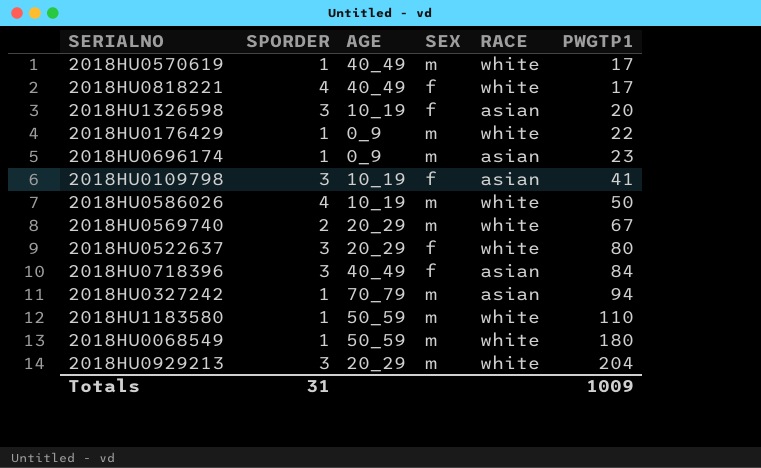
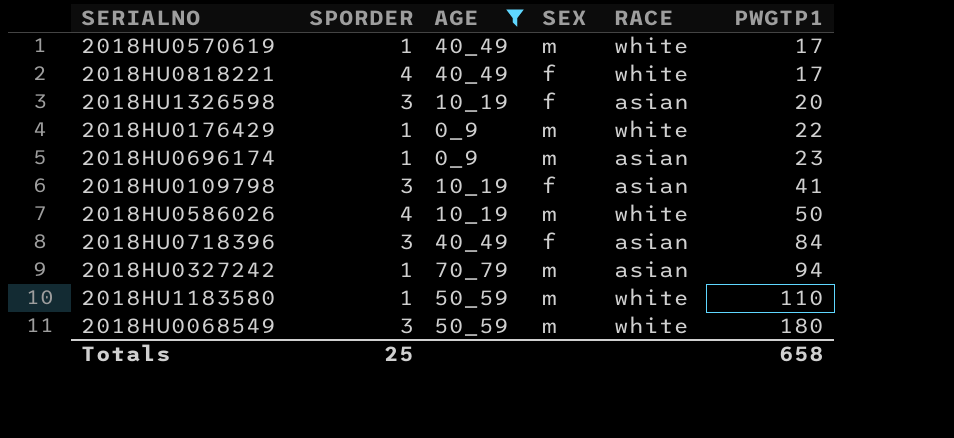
filter: none -> AGE != 20_29
2018HU0068549 | SPORDER: 1 -> 3
Totals | SPORDER: 31 -> 25
Totals | PWGTP1: 1009 -> 658

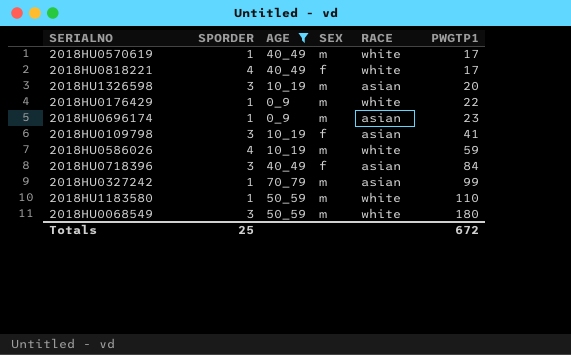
2018HU1326598 | SEX: f -> m
2018HU0586026 | PWGTP1: 50 -> 59
2018HU0327242 | PWGTP1: 94 -> 99
Totals | PWGTP1: 658 -> 672

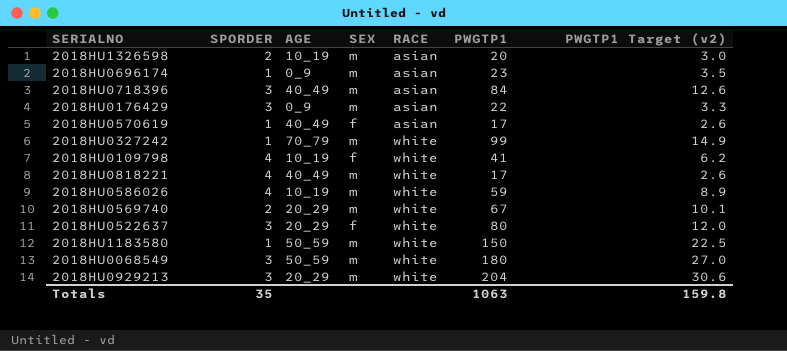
filter: AGE != 20_29 -> none
row order: PWGTP1 ascending -> RACE ascending
column PWGTP1 Target (v2) | formula: none -> [PWGTP1] * 0.15
2018HU1326598 | SPORDER: 3 -> 2
2018HU0718396 | SEX: f -> m
2018HU0176429 | SPORDER: 1 -> 3
2018HU0176429 | RACE: white -> asian
2018HU0570619 | SEX: m -> f
2018HU0570619 | RACE: white -> asian
2018HU0327242 | RACE: asian -> white
2018HU0109798 | SPORDER: 3 -> 4
2018HU0109798 | RACE: asian -> white
2018HU0818221 | SEX: f -> m
2018HU1183580 | PWGTP1: 110 -> 150
Totals | SPORDER: 25 -> 35
Totals | PWGTP1: 672 -> 1063

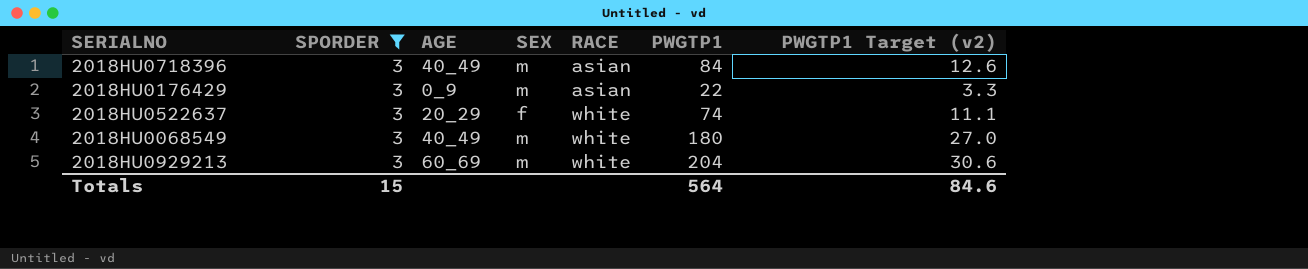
filter: none -> SPORDER = 3
2018HU0522637 | PWGTP1: 80 -> 74
2018HU0522637 | PWGTP1 Target (v2): 12.0 -> 11.1
2018HU0068549 | AGE: 50_59 -> 40_49
2018HU0929213 | AGE: 20_29 -> 60_69
Totals | SPORDER: 35 -> 15
Totals | PWGTP1: 1063 -> 564
Totals | PWGTP1 Target (v2): 159.8 -> 84.6

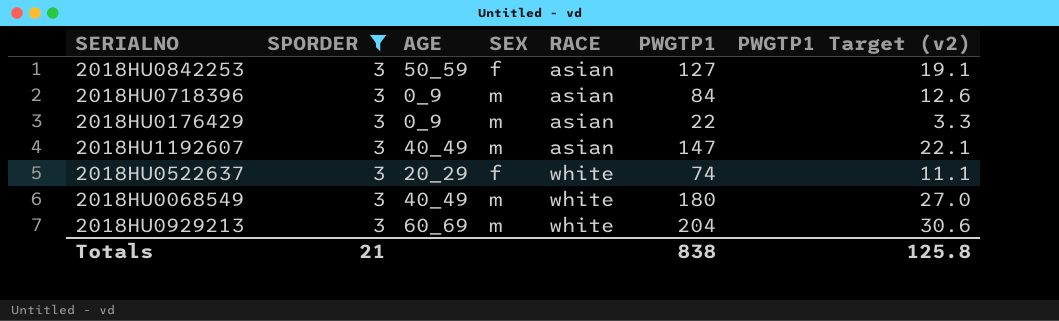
row 2018HU0842253: none -> 3 | 50_59 | f | asian | 127 | 19.1
2018HU0718396 | AGE: 40_49 -> 0_9
row 2018HU1192607: none -> 3 | 40_49 | m | asian | 147 | 22.1
Totals | SPORDER: 15 -> 21
Totals | PWGTP1: 564 -> 838
Totals | PWGTP1 Target (v2): 84.6 -> 125.8

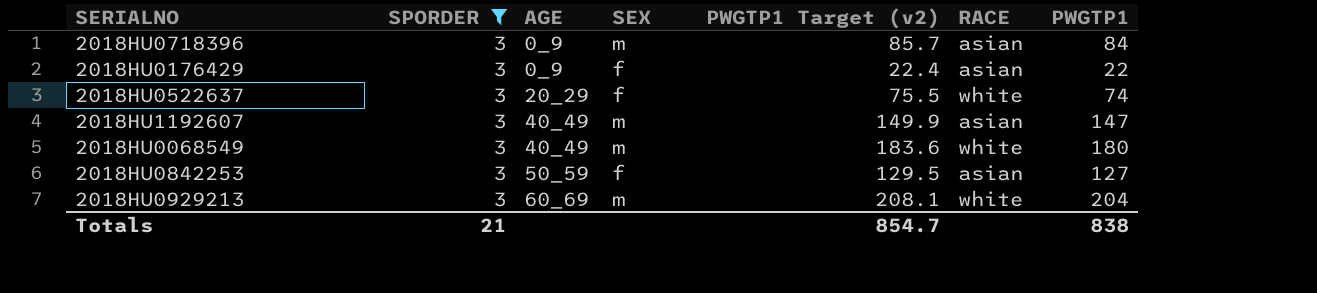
row order: RACE ascending -> AGE ascending
column PWGTP1 Target (v2) | formula: [PWGTP1] * 0.15 -> [PWGTP1] * 1.02
column PWGTP1 Target (v2) | position: 7 -> 5
2018HU0176429 | SEX: m -> f
Totals | PWGTP1 Target (v2): 125.8 -> 854.7

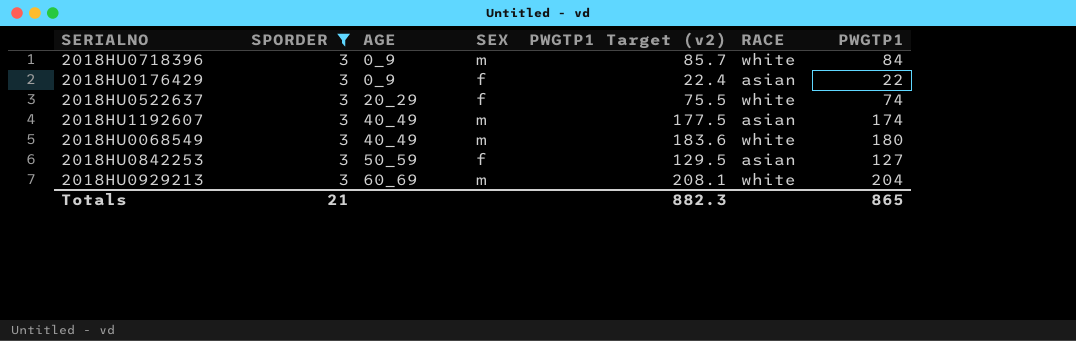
2018HU0718396 | RACE: asian -> white
2018HU1192607 | PWGTP1 Target (v2): 149.9 -> 177.5
2018HU1192607 | PWGTP1: 147 -> 174
Totals | PWGTP1 Target (v2): 854.7 -> 882.3
Totals | PWGTP1: 838 -> 865

